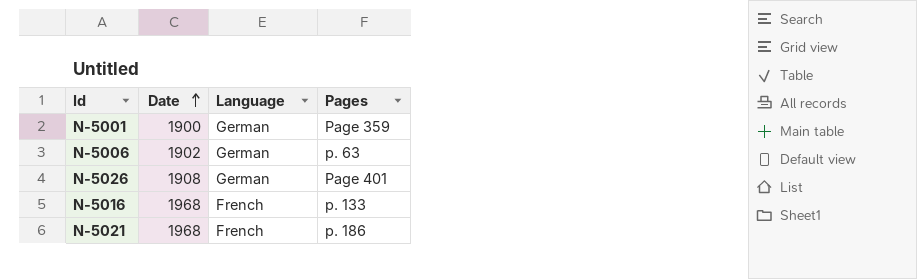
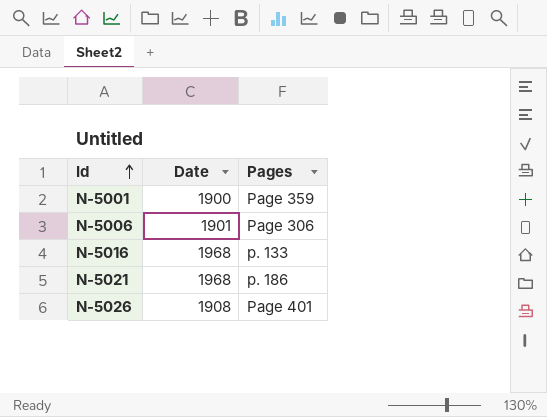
row order: Date ascending -> Id ascending
column Language | position: 3 -> none
N-5006 | Date: 1902 -> 1901
N-5006 | Pages: p. 63 -> Page 306

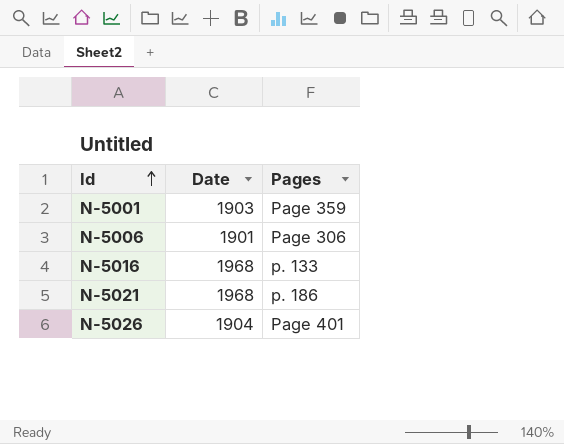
N-5001 | Date: 1900 -> 1903
N-5026 | Date: 1908 -> 1904

